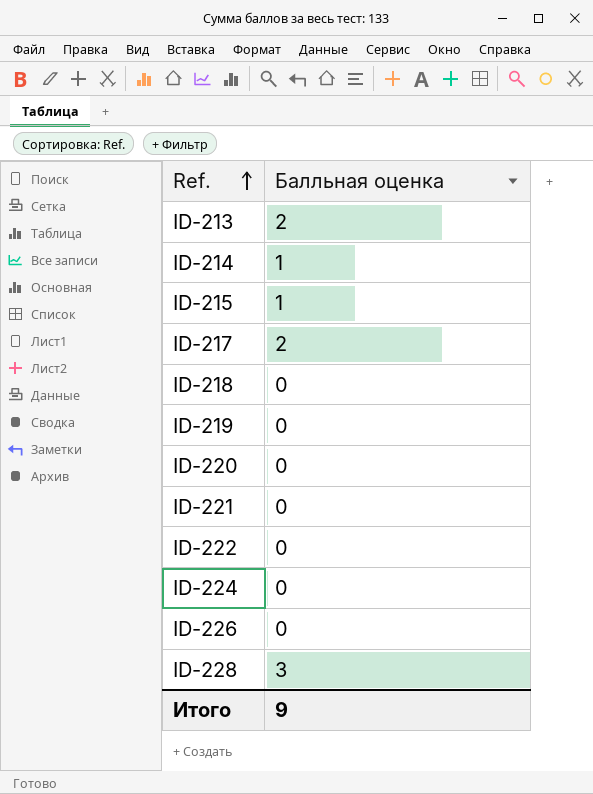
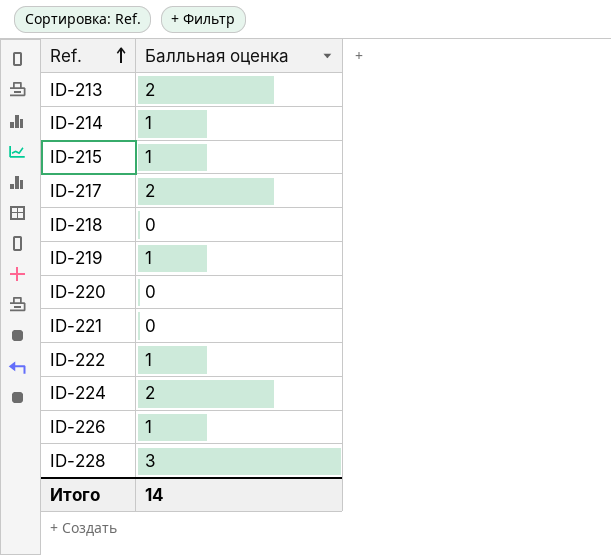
ID-219 | Балльная оценка: 0 -> 1
ID-222 | Балльная оценка: 0 -> 1
ID-224 | Балльная оценка: 0 -> 2
ID-226 | Балльная оценка: 0 -> 1
Итого | Балльная оценка: 9 -> 14

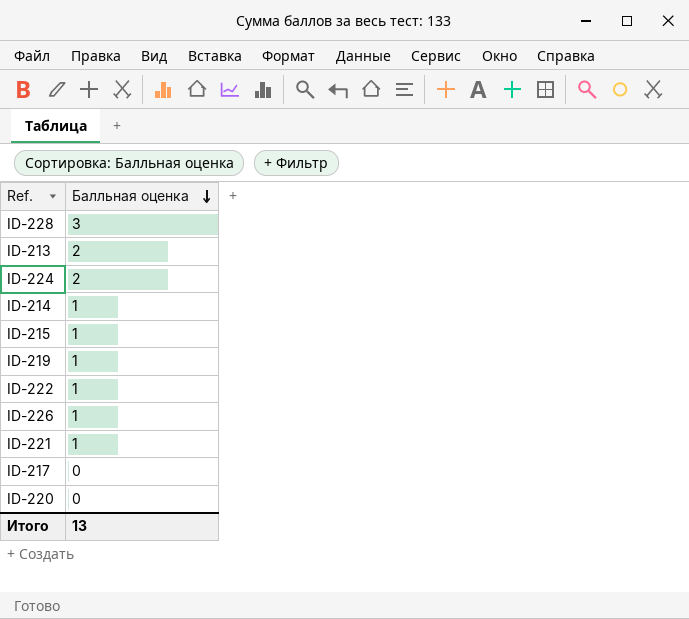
row order: Ref. ascending -> Балльная оценка descending
row ID-218: 0 -> none
ID-221 | Балльная оценка: 0 -> 1
ID-217 | Балльная оценка: 2 -> 0
Итого | Балльная оценка: 14 -> 13

